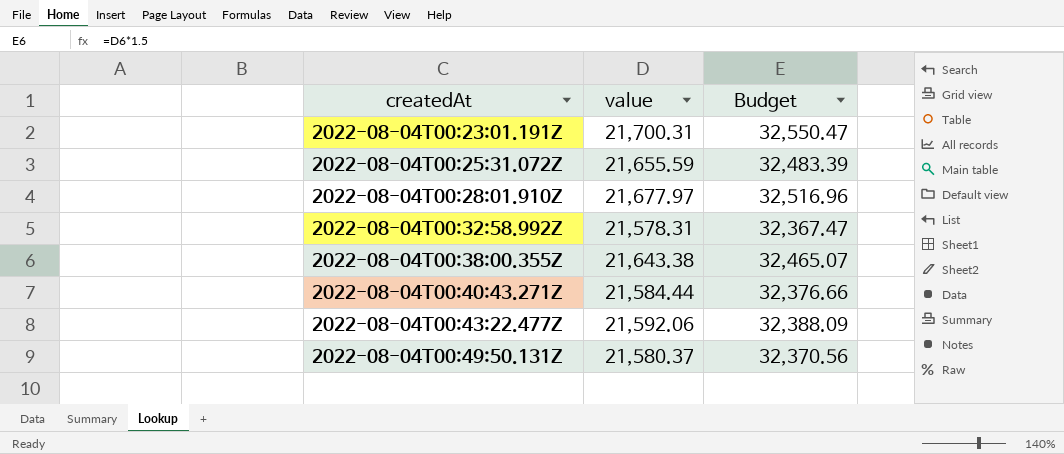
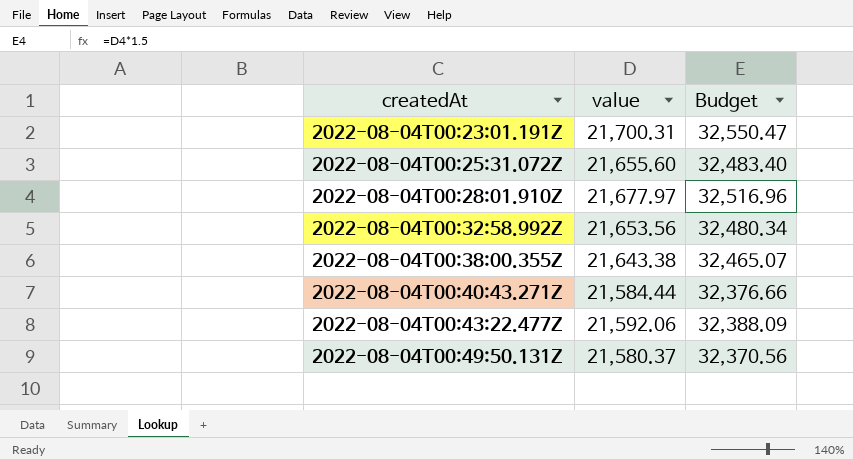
2022-08-04T00:25:31.072Z | value: 21,655.59 -> 21,655.60
2022-08-04T00:25:31.072Z | Budget: 32,483.39 -> 32,483.40
2022-08-04T00:32:58.992Z | value: 21,578.31 -> 21,653.56
2022-08-04T00:32:58.992Z | Budget: 32,367.47 -> 32,480.34

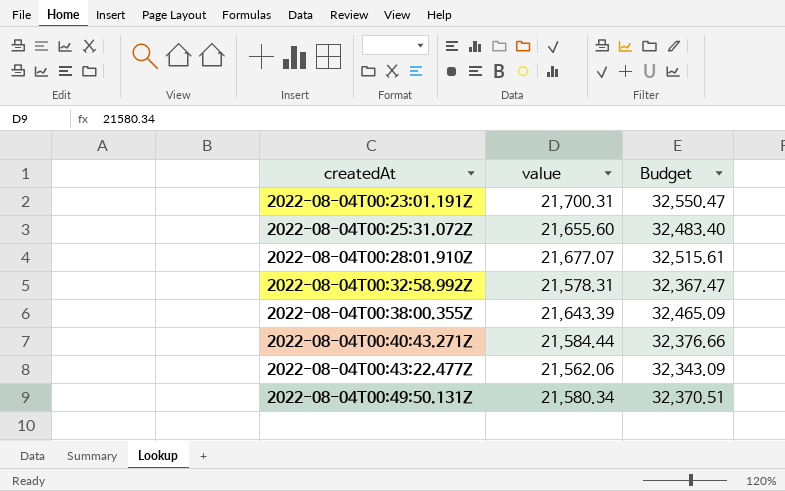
2022-08-04T00:28:01.910Z | value: 21,677.97 -> 21,677.07
2022-08-04T00:28:01.910Z | Budget: 32,516.96 -> 32,515.61
2022-08-04T00:32:58.992Z | value: 21,653.56 -> 21,578.31
2022-08-04T00:32:58.992Z | Budget: 32,480.34 -> 32,367.47
2022-08-04T00:38:00.355Z | value: 21,643.38 -> 21,643.39
2022-08-04T00:38:00.355Z | Budget: 32,465.07 -> 32,465.09
2022-08-04T00:43:22.477Z | value: 21,592.06 -> 21,562.06
2022-08-04T00:43:22.477Z | Budget: 32,388.09 -> 32,343.09
2022-08-04T00:49:50.131Z | value: 21,580.37 -> 21,580.34
2022-08-04T00:49:50.131Z | Budget: 32,370.56 -> 32,370.51

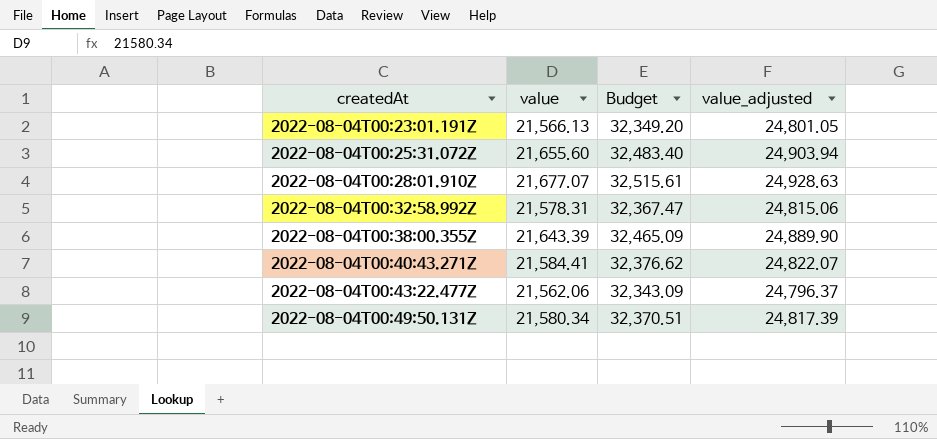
column value_adjusted | formula: none -> [value] * 1.15
2022-08-04T00:23:01.191Z | value: 21,700.31 -> 21,566.13
2022-08-04T00:23:01.191Z | Budget: 32,550.47 -> 32,349.20
2022-08-04T00:40:43.271Z | value: 21,584.44 -> 21,584.41
2022-08-04T00:40:43.271Z | Budget: 32,376.66 -> 32,376.62

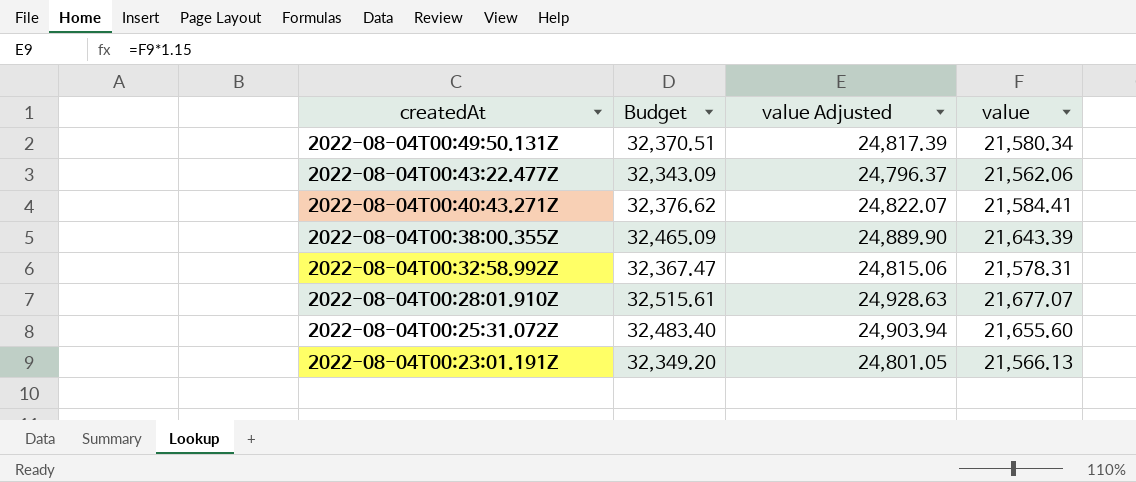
row order: createdAt ascending -> createdAt descending
column name: value_adjusted -> value Adjusted
column value | position: 2 -> 4

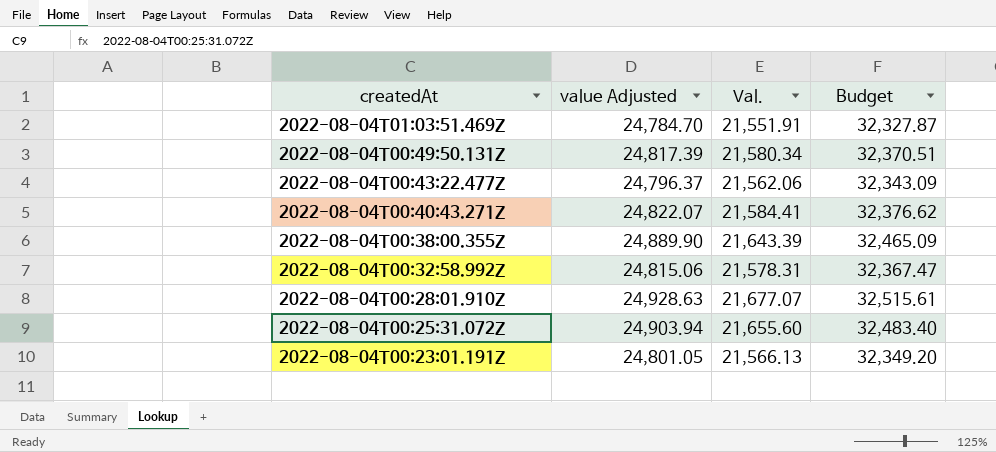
column name: value -> Val.
column Budget | position: 2 -> 4
row 2022-08-04T01:03:51.469Z: none -> 24,784.70 | 21,551.91 | 32,327.87

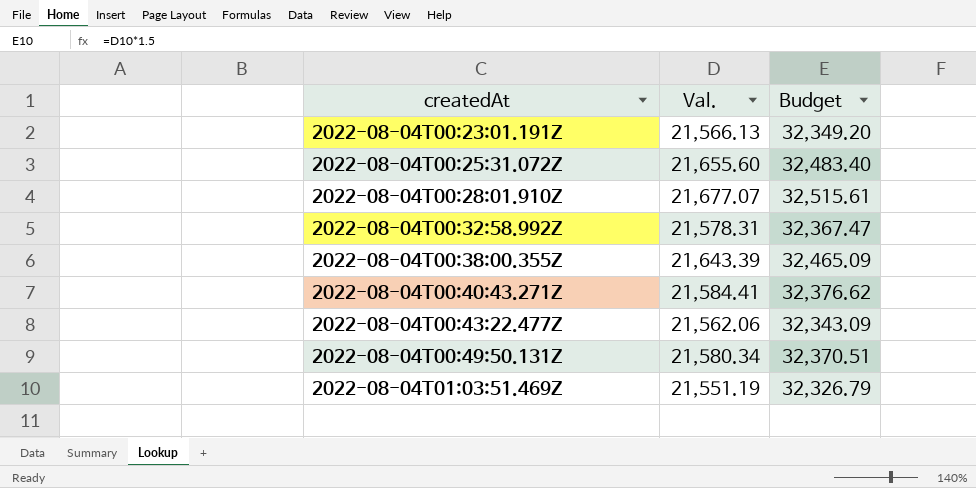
row order: createdAt descending -> createdAt ascending
column value Adjusted | formula: [Val.] * 1.15 -> none
2022-08-04T01:03:51.469Z | Val.: 21,551.91 -> 21,551.19
2022-08-04T01:03:51.469Z | Budget: 32,327.87 -> 32,326.79

